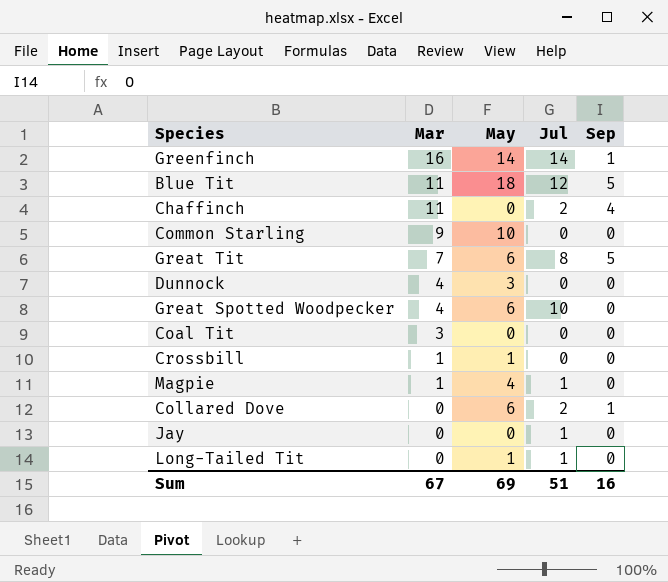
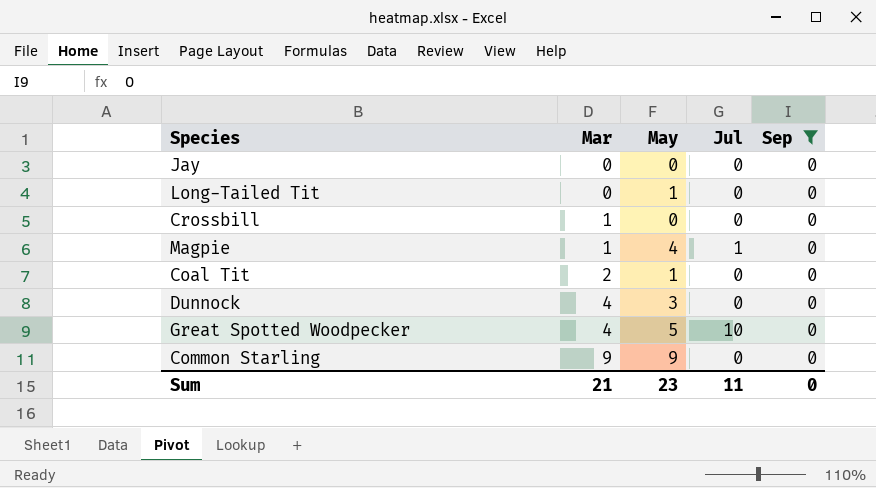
filter: none -> Sep = 0
row order: Mar descending -> Mar ascending
Jay | Jul: 1 -> 0
Long-Tailed Tit | Jul: 1 -> 0
Crossbill | May: 1 -> 0
Coal Tit | Mar: 3 -> 2
Coal Tit | May: 0 -> 1
Great Spotted Woodpecker | May: 6 -> 5
Common Starling | May: 10 -> 9
Sum | Mar: 67 -> 21
Sum | May: 69 -> 23
Sum | Jul: 51 -> 11
Sum | Sep: 16 -> 0

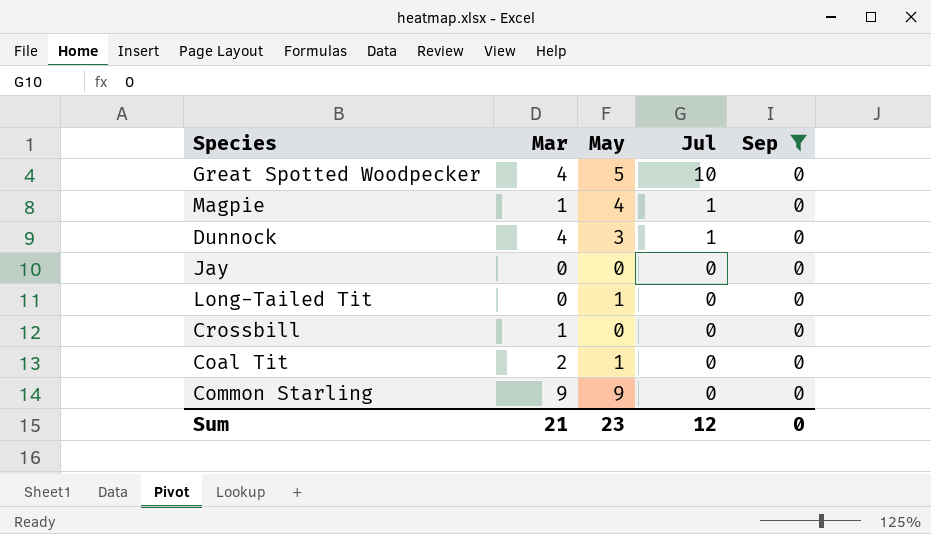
row order: Mar ascending -> Jul descending
Dunnock | Jul: 0 -> 1
Sum | Jul: 11 -> 12

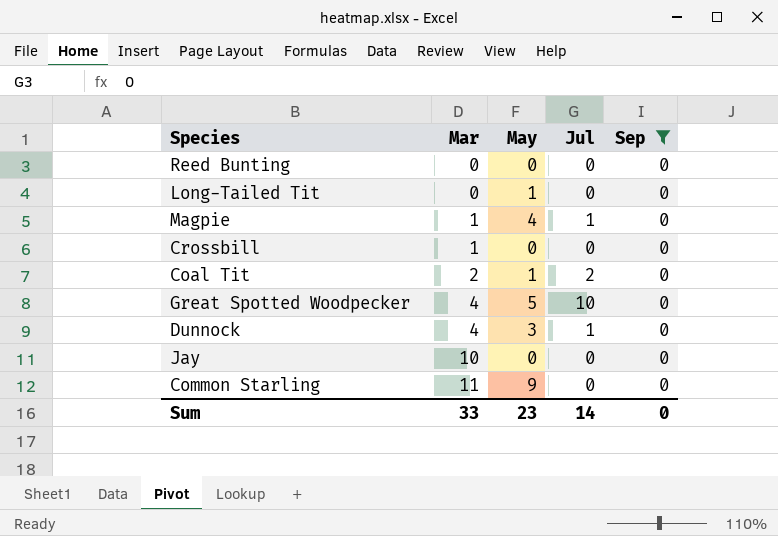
row order: Jul descending -> Mar ascending
row Reed Bunting: none -> 0 | 0 | 0 | 0
Coal Tit | Jul: 0 -> 2
Jay | Mar: 0 -> 10
Common Starling | Mar: 9 -> 11
Sum | Mar: 21 -> 33
Sum | Jul: 12 -> 14

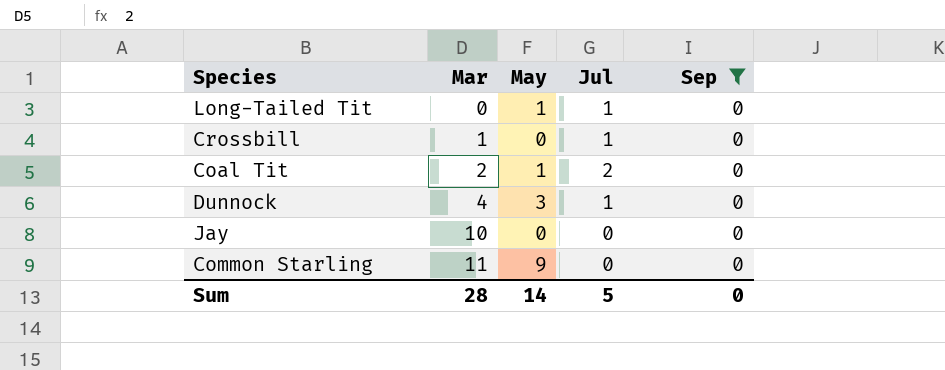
row Reed Bunting: 0 | 0 | 0 | 0 -> none
row Magpie: 1 | 4 | 1 | 0 -> none
row Great Spotted Woodpecker: 4 | 5 | 10 | 0 -> none
Long-Tailed Tit | Jul: 0 -> 1
Crossbill | Jul: 0 -> 1
Sum | Mar: 33 -> 28
Sum | May: 23 -> 14
Sum | Jul: 14 -> 5

